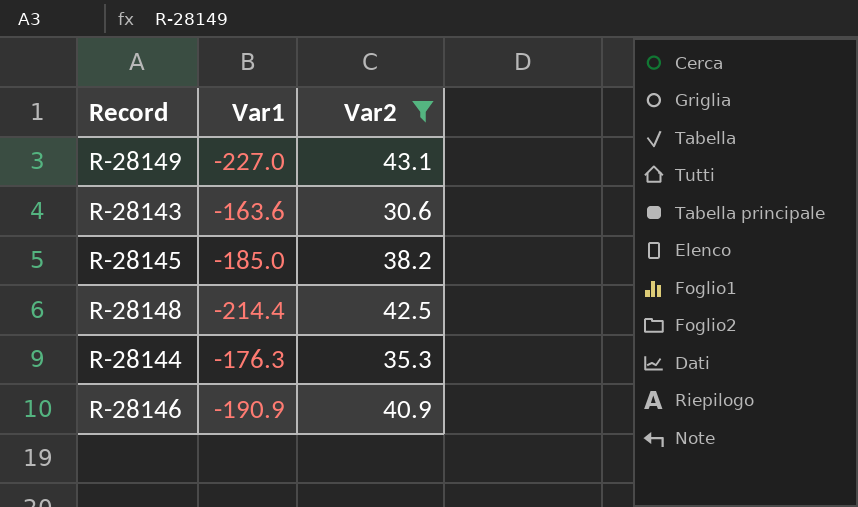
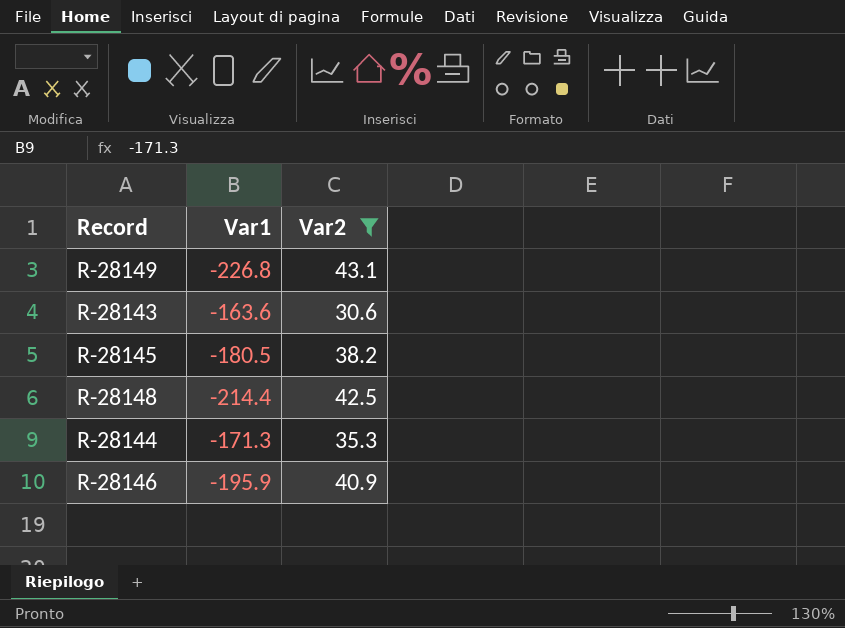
R-28149 | Var1: -227.0 -> -226.8
R-28145 | Var1: -185.0 -> -180.5
R-28144 | Var1: -176.3 -> -171.3
R-28146 | Var1: -190.9 -> -195.9

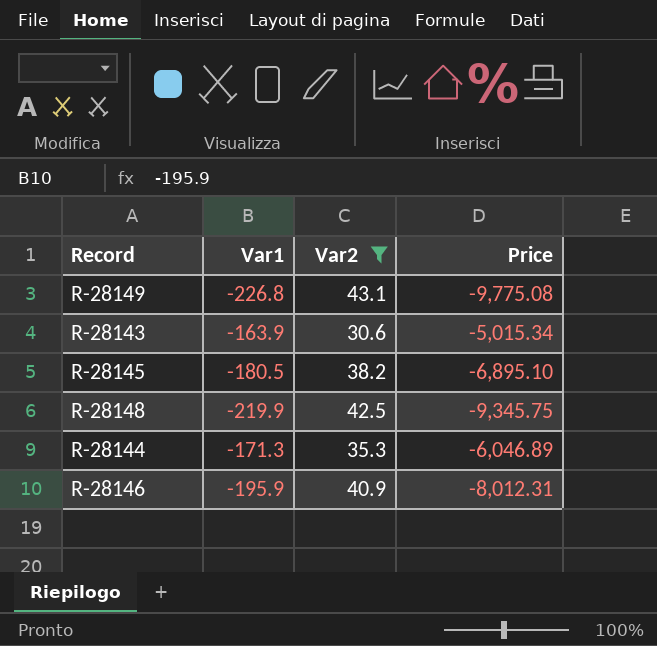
column Price | formula: none -> [Var1] * [Var2]
R-28143 | Var1: -163.6 -> -163.9
R-28148 | Var1: -214.4 -> -219.9

